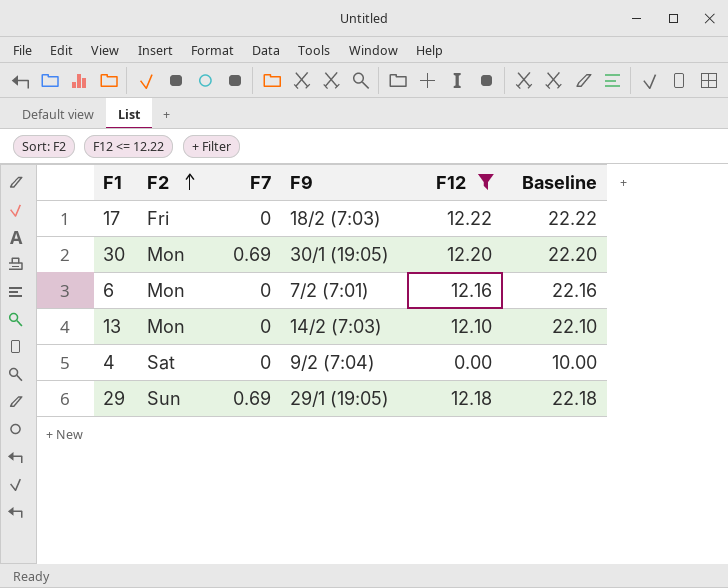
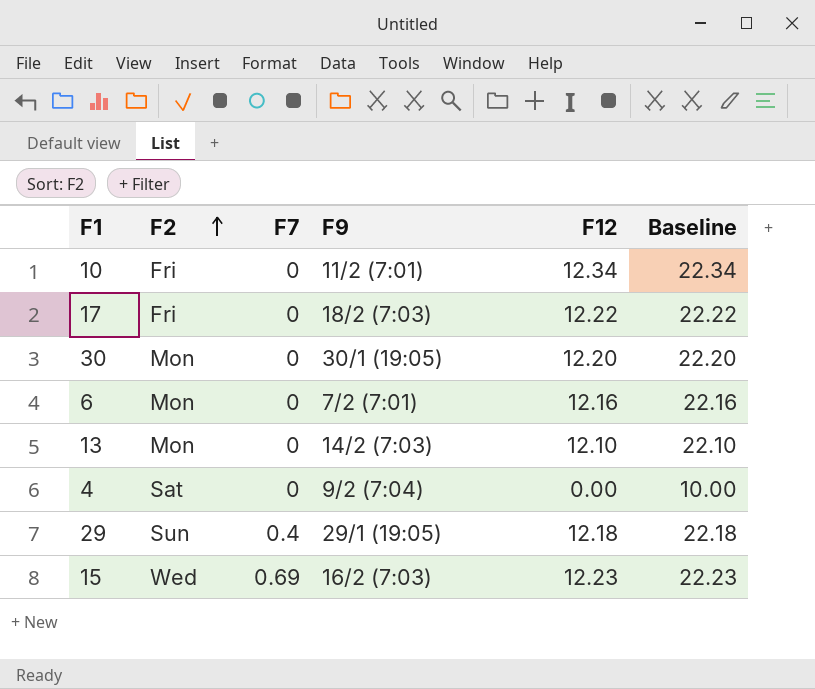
filter: F12 <= 12.22 -> none
30 | F7: 0.69 -> 0
29 | F7: 0.69 -> 0.4

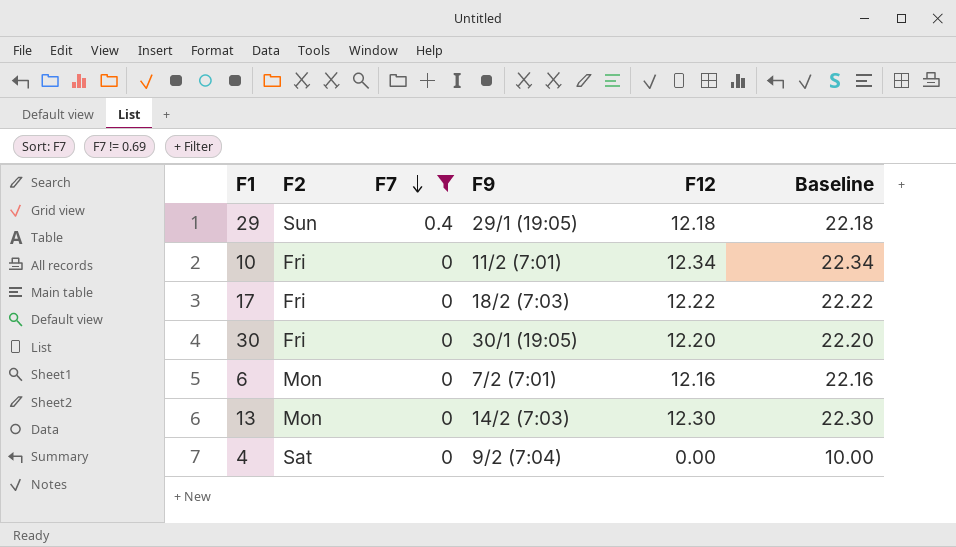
filter: none -> F7 != 0.69
row order: F2 ascending -> F7 descending
30 | F2: Mon -> Fri
13 | F12: 12.10 -> 12.30
13 | Baseline: 22.10 -> 22.30

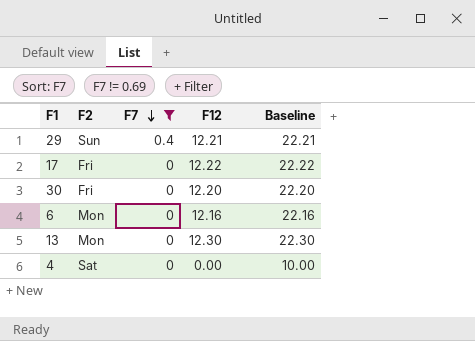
column F9 | position: 4 -> none
row 10: Fri | 0 | 11/2 (7:01) | 12.34 | 22.34 -> none
29 | F12: 12.18 -> 12.21
29 | Baseline: 22.18 -> 22.21

